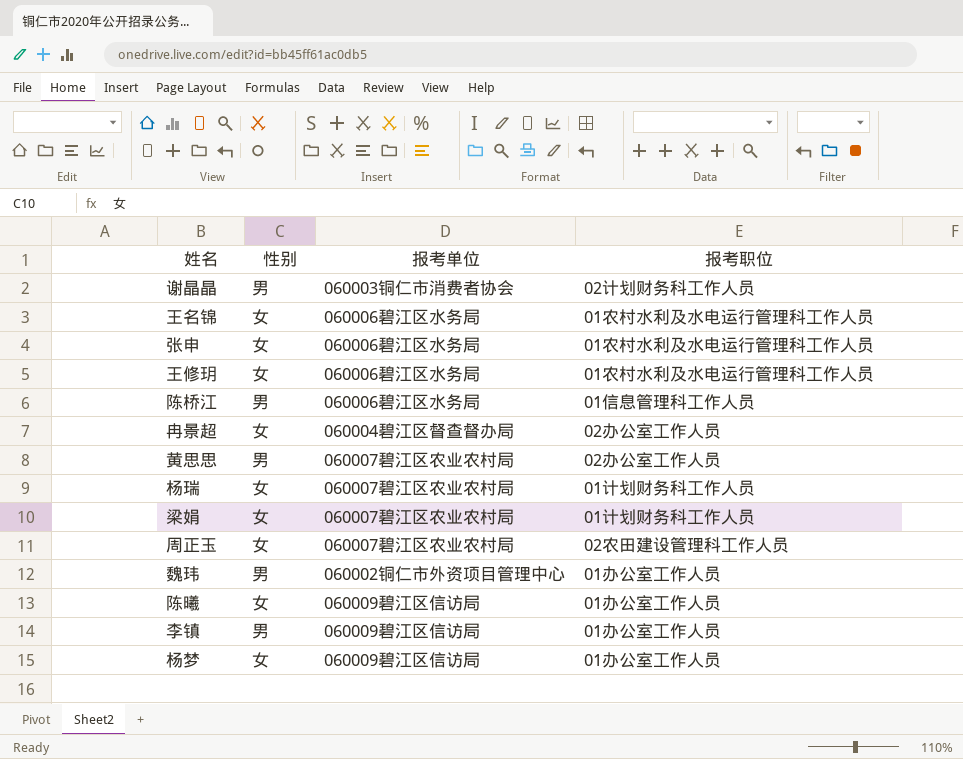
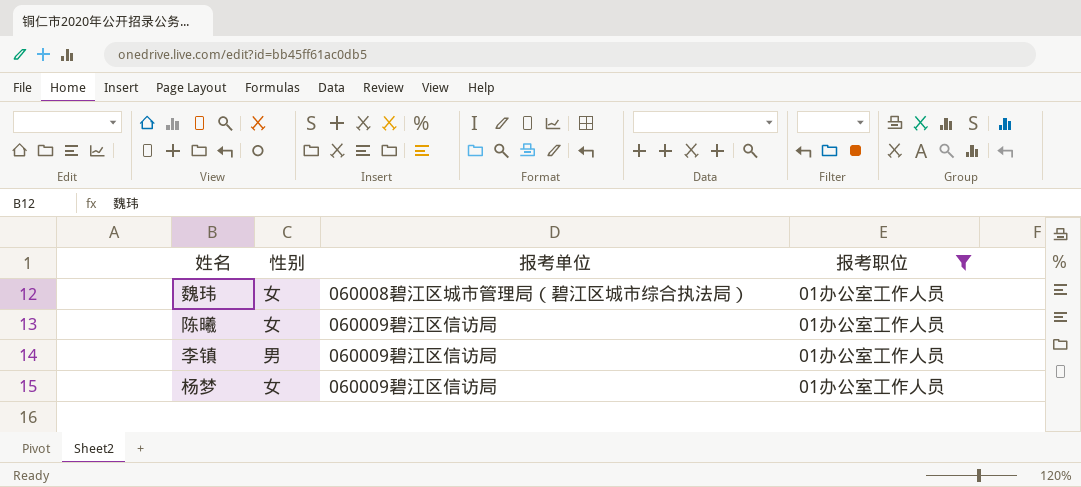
filter: none -> 报考职位 = 01办公室工作人员
魏玮 | 性别: 男 -> 女
魏玮 | 报考单位: 060002铜仁市外资项目管理中心 -> 060008碧江区城市管理局（碧江区城市综合执法局）

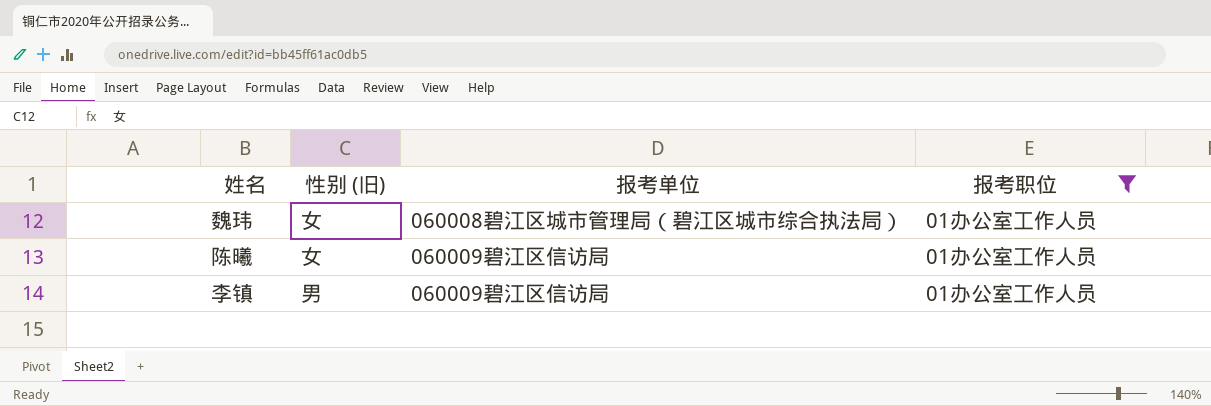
column name: 性别 -> 性别 (旧)
row 杨梦: 女 | 060009碧江区信访局 | 01办公室工作人员 -> none

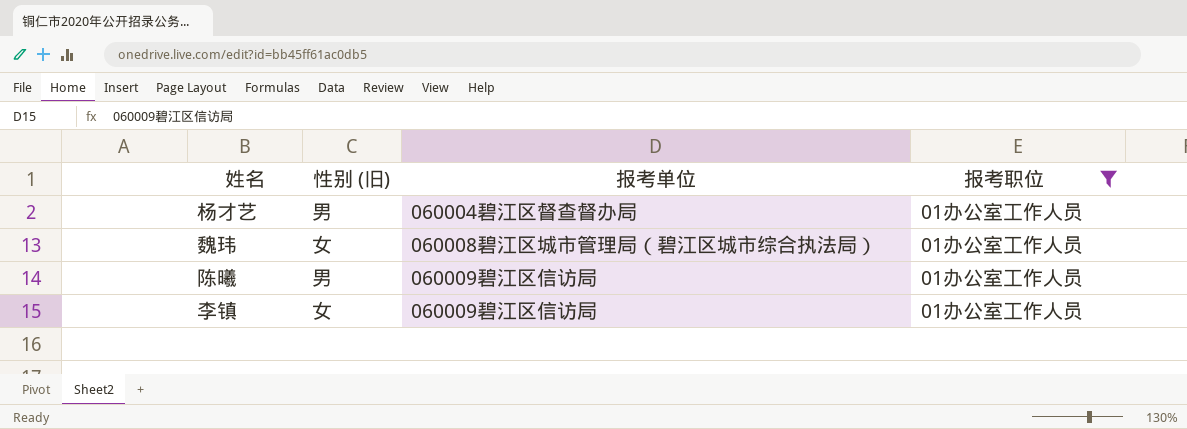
row 杨才艺: none -> 男 | 060004碧江区督查督办局 | 01办公室工作人员
陈曦 | 性别 (旧): 女 -> 男
李镇 | 性别 (旧): 男 -> 女

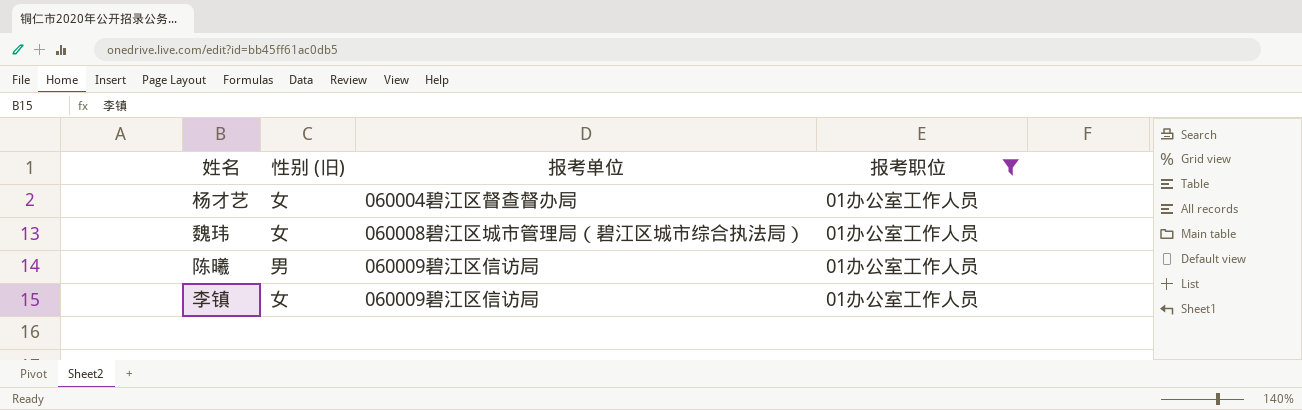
杨才艺 | 性别 (旧): 男 -> 女

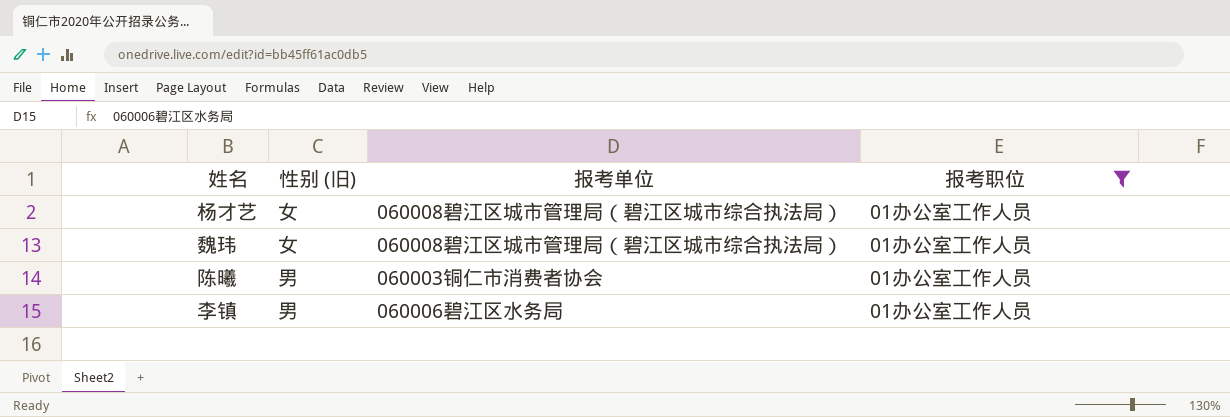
杨才艺 | 报考单位: 060004碧江区督查督办局 -> 060008碧江区城市管理局（碧江区城市综合执法局）
陈曦 | 报考单位: 060009碧江区信访局 -> 060003铜仁市消费者协会
李镇 | 性别 (旧): 女 -> 男
李镇 | 报考单位: 060009碧江区信访局 -> 060006碧江区水务局

